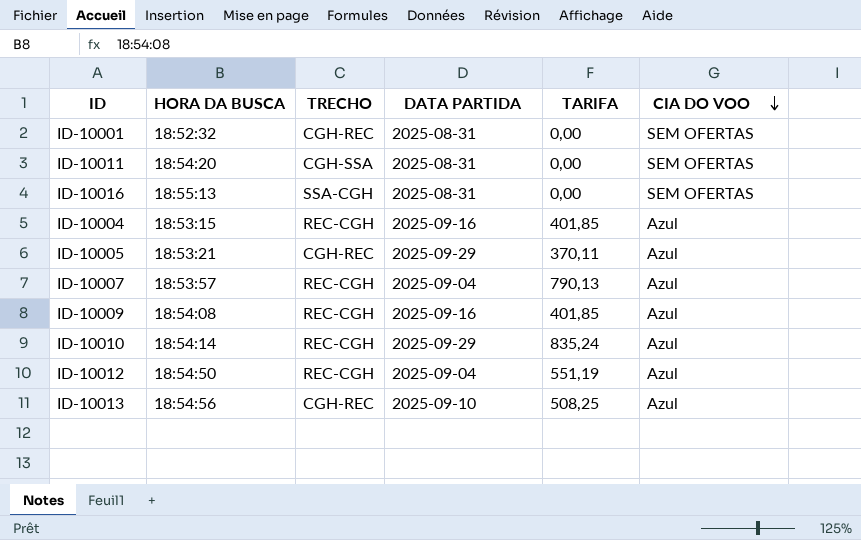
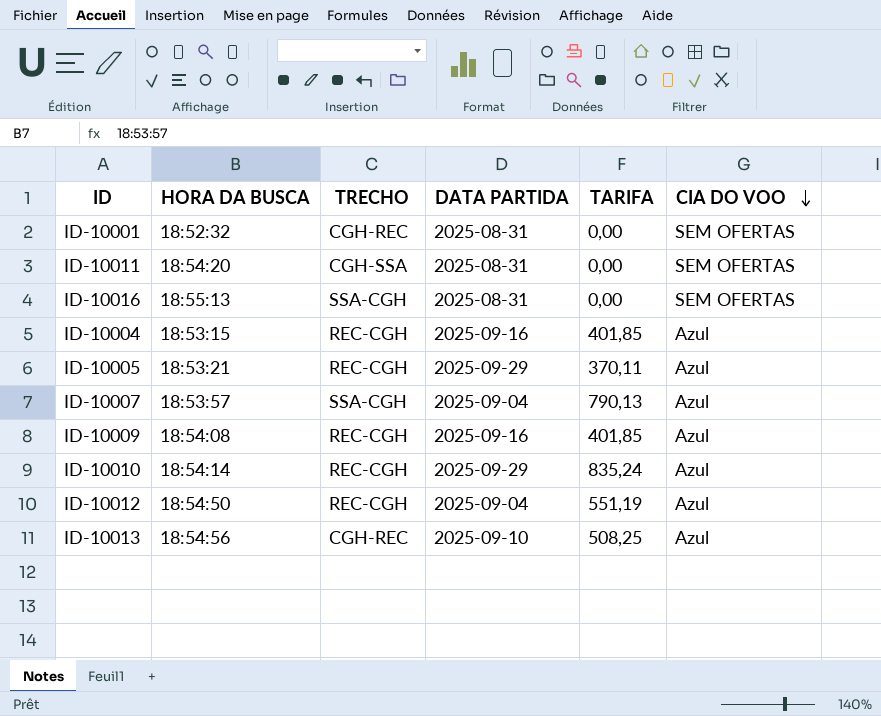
ID-10005 | TRECHO: CGH-REC -> REC-CGH
ID-10007 | TRECHO: REC-CGH -> SSA-CGH

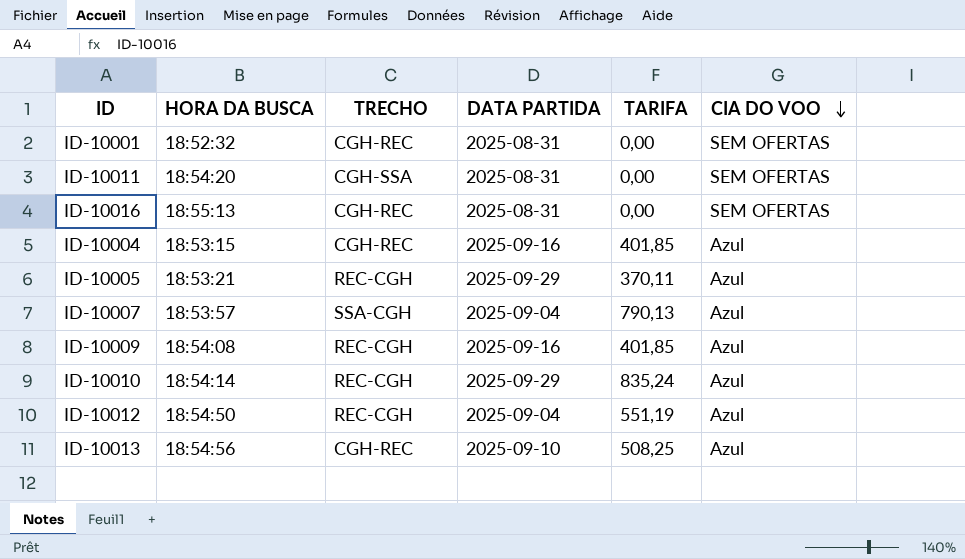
ID-10016 | TRECHO: SSA-CGH -> CGH-REC
ID-10004 | TRECHO: REC-CGH -> CGH-REC

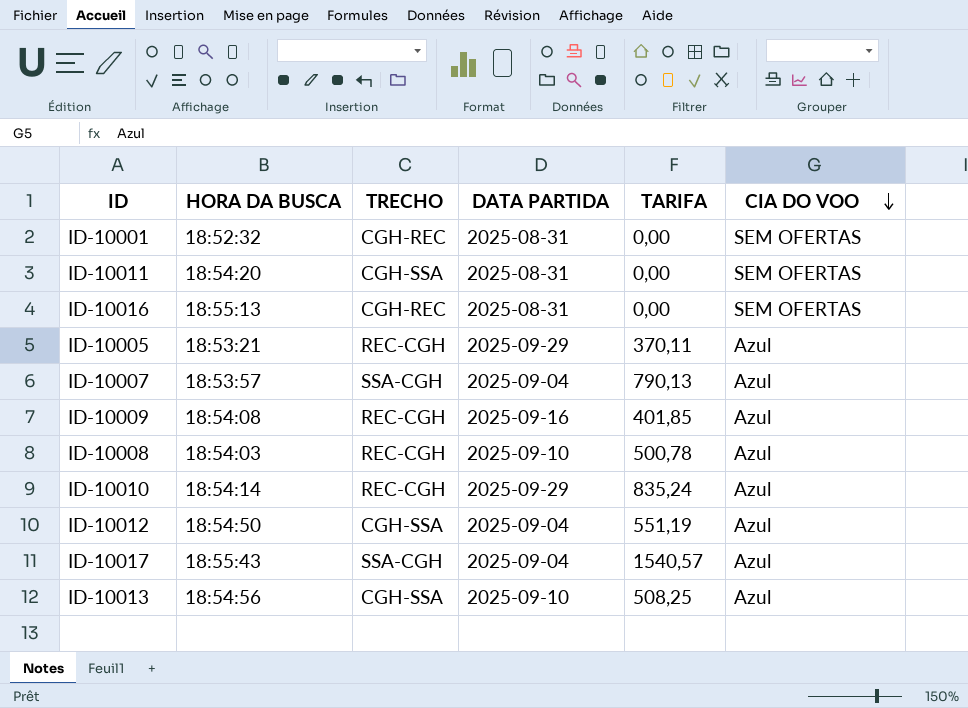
row ID-10004: 18:53:15 | CGH-REC | 2025-09-16 | 401,85 | Azul -> none
row ID-10008: none -> 18:54:03 | REC-CGH | 2025-09-10 | 500,78 | Azul
ID-10012 | TRECHO: REC-CGH -> CGH-SSA
row ID-10017: none -> 18:55:43 | SSA-CGH | 2025-09-04 | 1540,57 | Azul
ID-10013 | TRECHO: CGH-REC -> CGH-SSA

